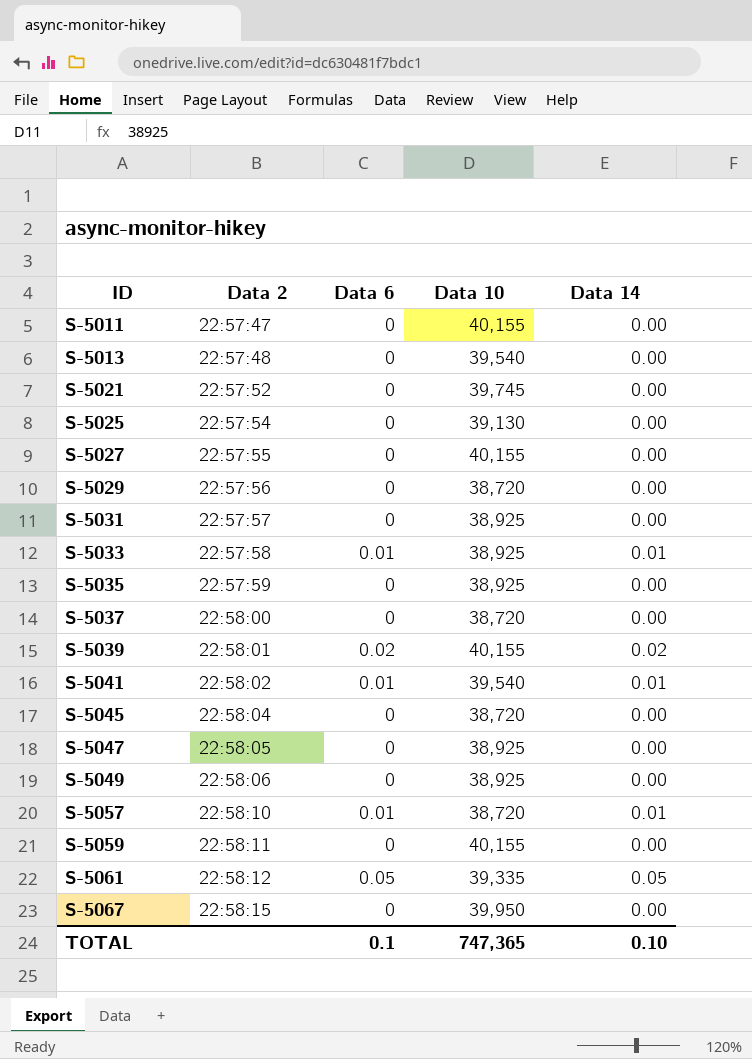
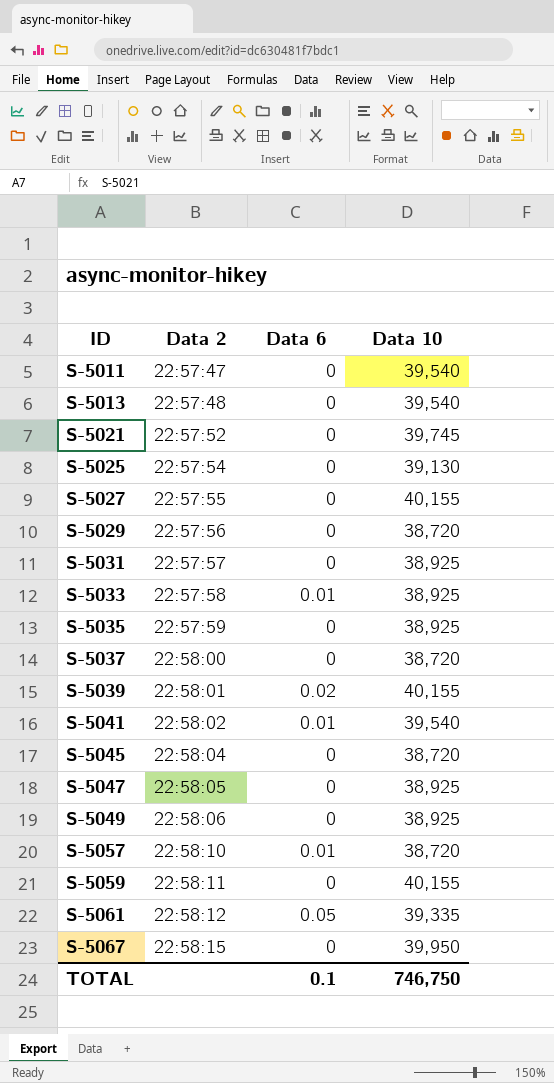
column Data 14 | position: 5 -> none
S-5011 | Data 10: 40,155 -> 39,540
TOTAL | Data 10: 747,365 -> 746,750

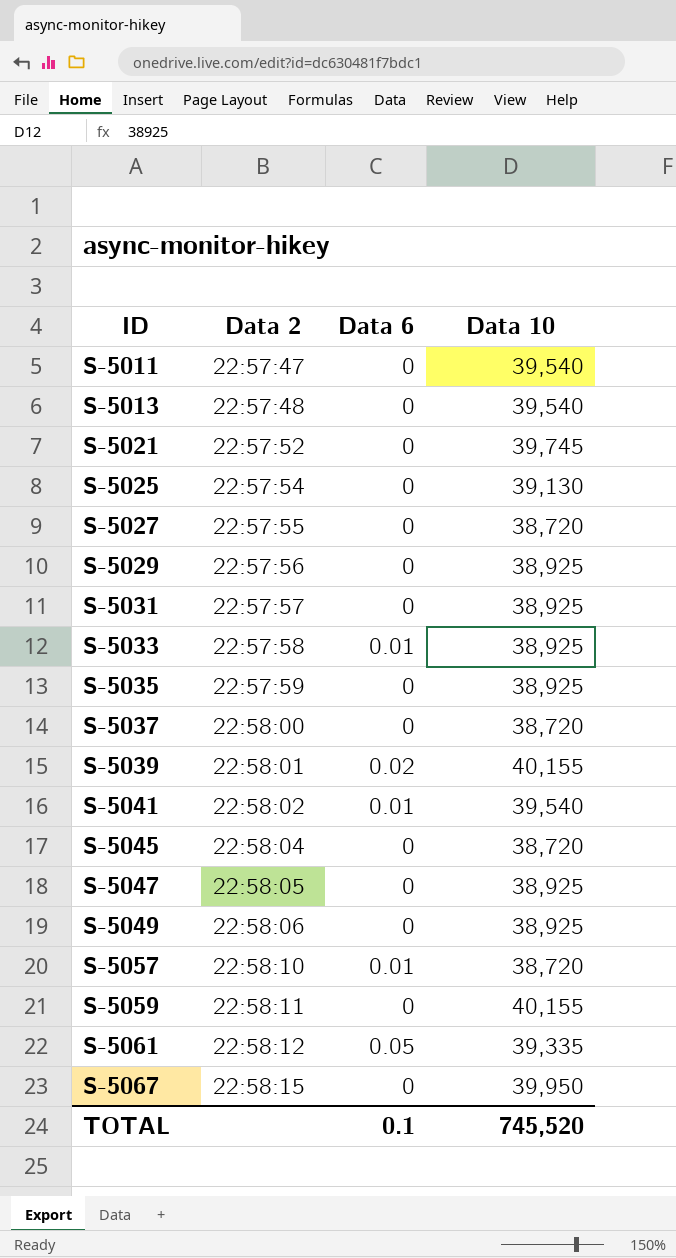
S-5027 | Data 10: 40,155 -> 38,720
S-5029 | Data 10: 38,720 -> 38,925
TOTAL | Data 10: 746,750 -> 745,520

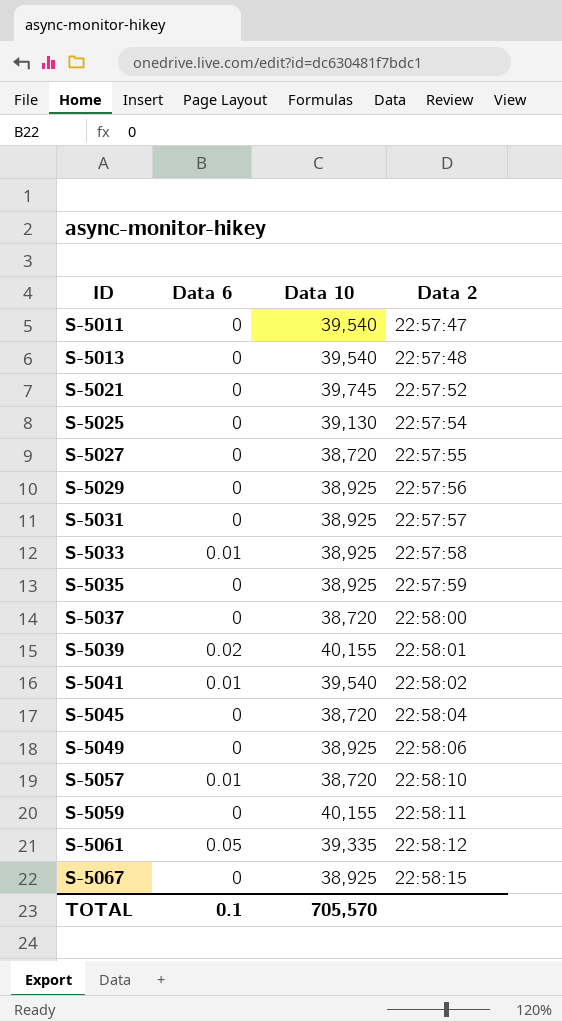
column Data 2 | position: 2 -> 4
row S-5047: 22:58:05 | 0 | 38,925 -> none
S-5067 | Data 10: 39,950 -> 38,925
TOTAL | Data 10: 745,520 -> 705,570

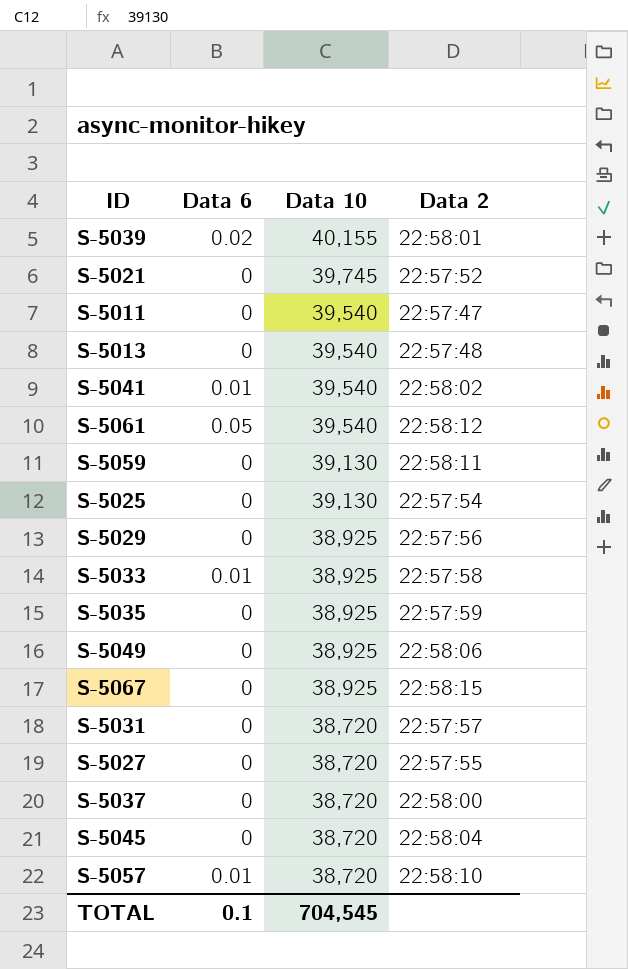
row order: ID ascending -> Data 10 descending
S-5061 | Data 10: 39,335 -> 39,540
S-5059 | Data 10: 40,155 -> 39,130
S-5031 | Data 10: 38,925 -> 38,720
TOTAL | Data 10: 705,570 -> 704,545

